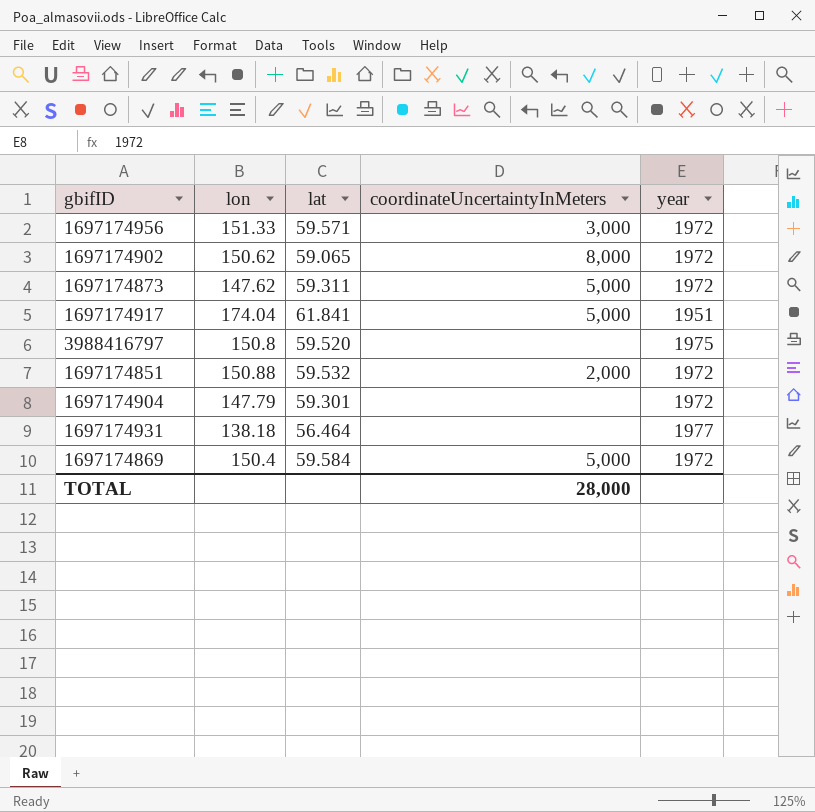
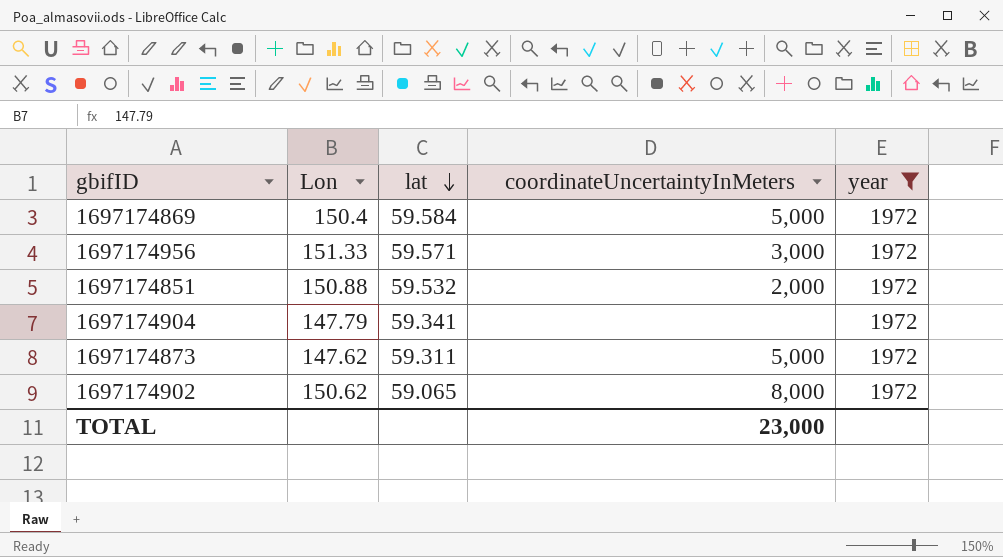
filter: none -> year = 1972
row order: none -> lat descending
column name: lon -> Lon
1697174904 | lat: 59.301 -> 59.341
TOTAL | coordinateUncertaintyInMeters: 28,000 -> 23,000

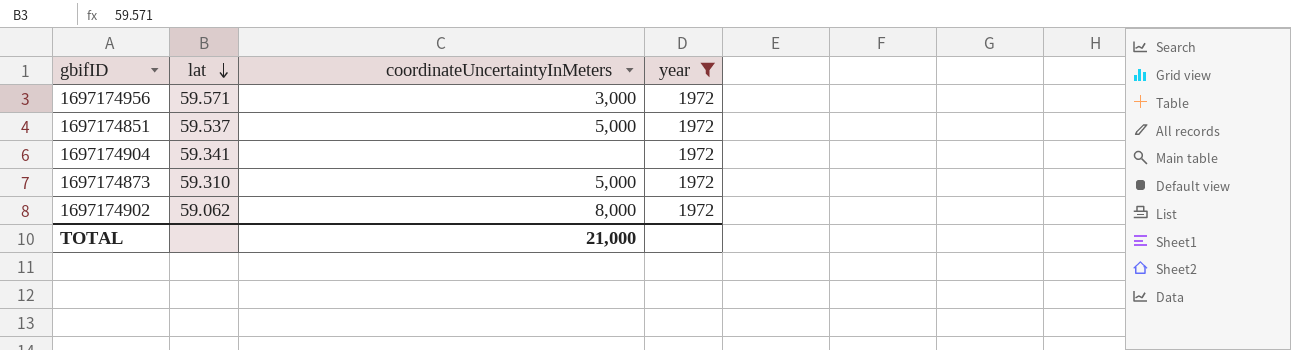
column Lon | position: 2 -> none
row 1697174869: 150.4 | 59.584 | 5,000 | 1972 -> none
1697174851 | lat: 59.532 -> 59.537
1697174851 | coordinateUncertaintyInMeters: 2,000 -> 5,000
1697174873 | lat: 59.311 -> 59.310
1697174902 | lat: 59.065 -> 59.062
TOTAL | coordinateUncertaintyInMeters: 23,000 -> 21,000

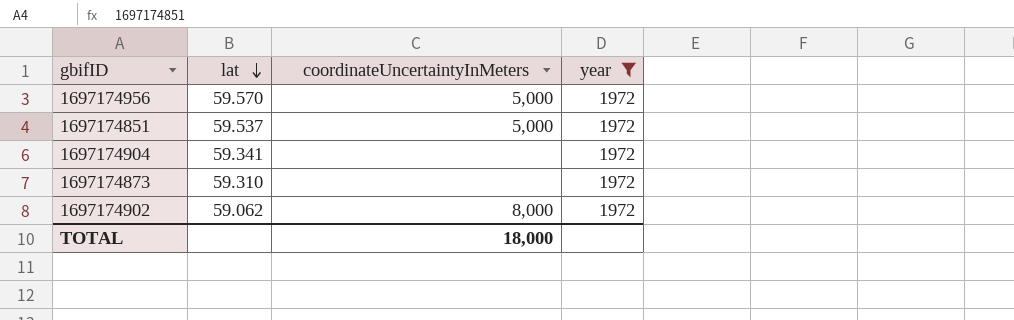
1697174956 | lat: 59.571 -> 59.570
1697174956 | coordinateUncertaintyInMeters: 3,000 -> 5,000
1697174873 | coordinateUncertaintyInMeters: 5,000 -> none
TOTAL | coordinateUncertaintyInMeters: 21,000 -> 18,000

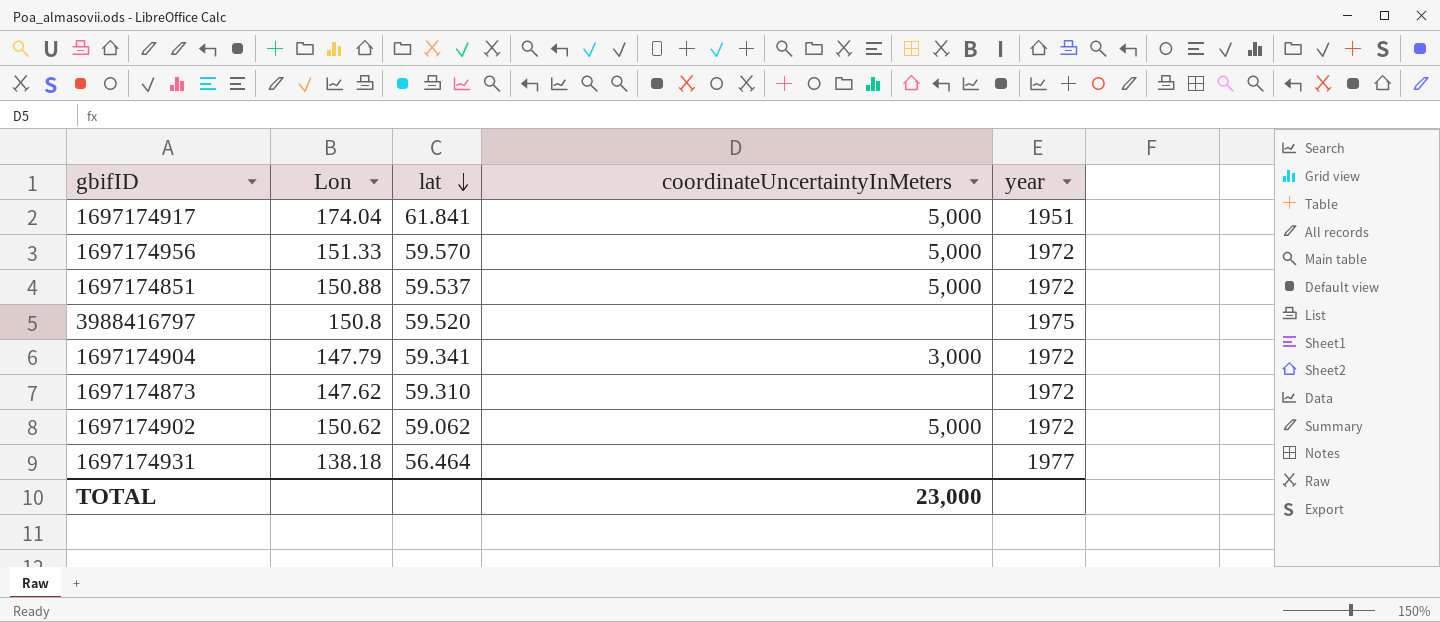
filter: year = 1972 -> none
column Lon | position: none -> 2
1697174904 | coordinateUncertaintyInMeters: none -> 3,000
1697174902 | coordinateUncertaintyInMeters: 8,000 -> 5,000
TOTAL | coordinateUncertaintyInMeters: 18,000 -> 23,000

